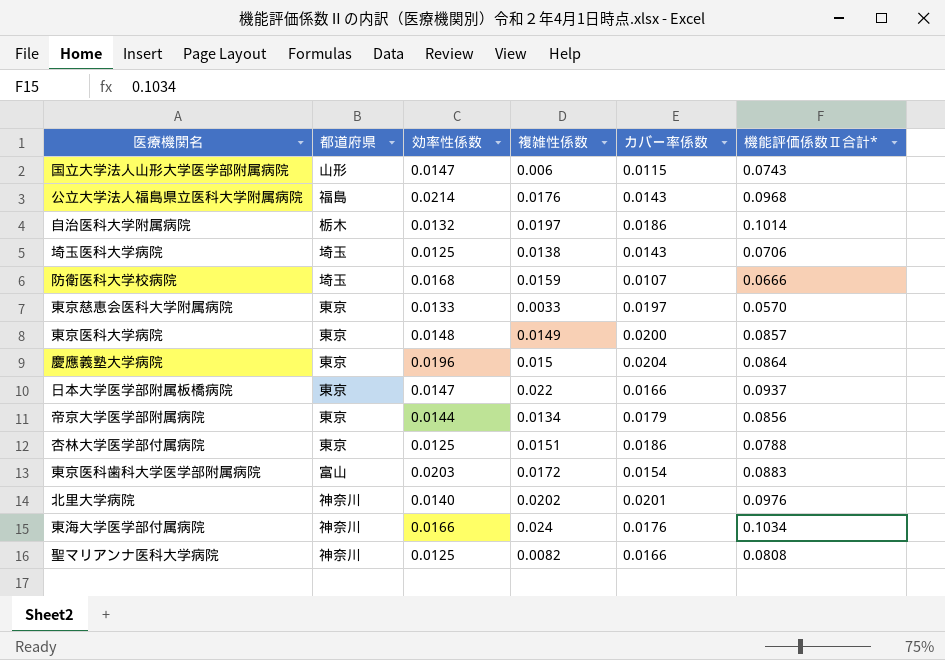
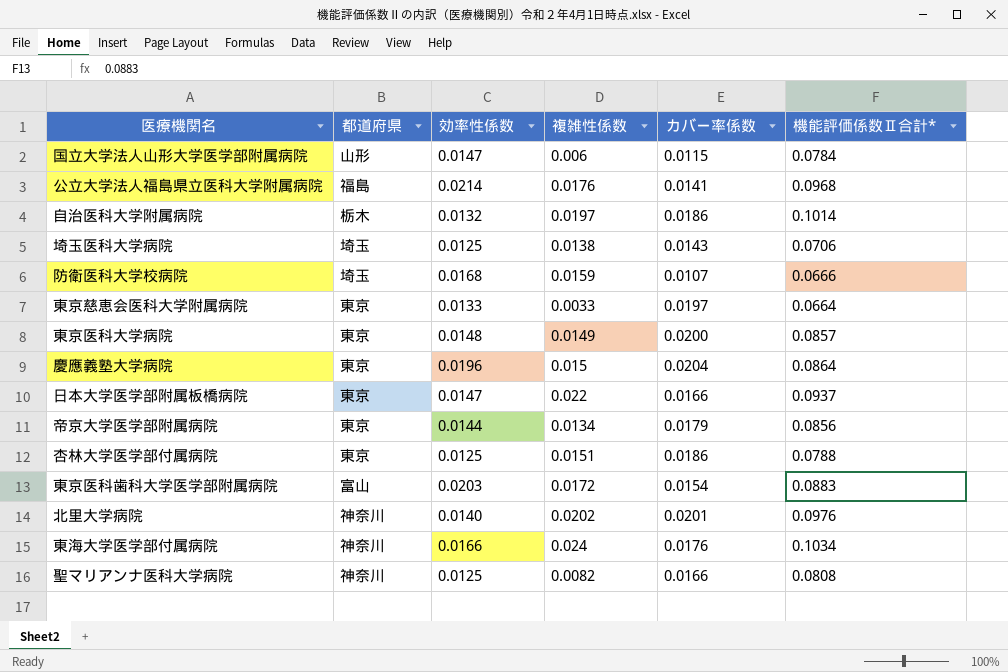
国立大学法人山形大学医学部附属病院 | 機能評価係数Ⅱ合計*: 0.0743 -> 0.0784
公立大学法人福島県立医科大学附属病院 | カバー率係数: 0.0143 -> 0.0141
東京慈恵会医科大学附属病院 | 機能評価係数Ⅱ合計*: 0.0570 -> 0.0664

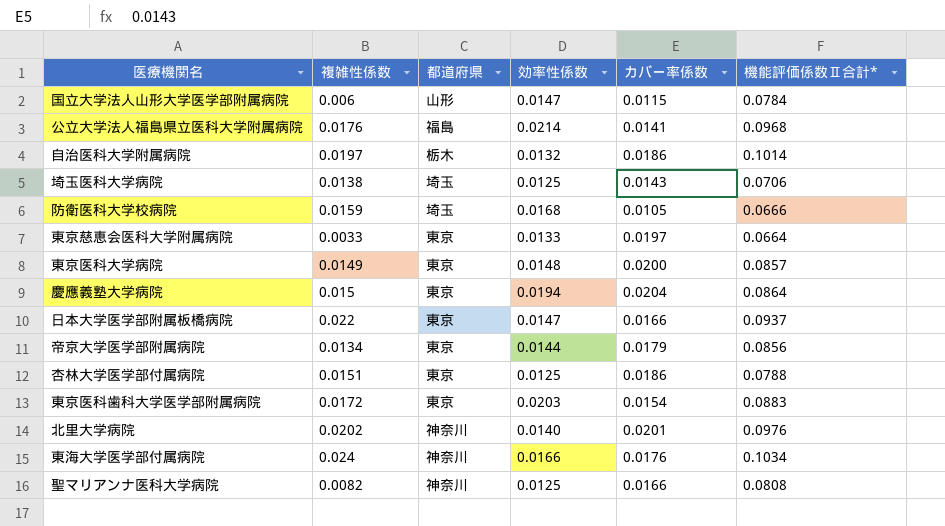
column 複雑性係数 | position: 4 -> 2
防衛医科大学校病院 | カバー率係数: 0.0107 -> 0.0105
慶應義塾大学病院 | 効率性係数: 0.0196 -> 0.0194
東京医科歯科大学医学部附属病院 | 都道府県: 富山 -> 東京

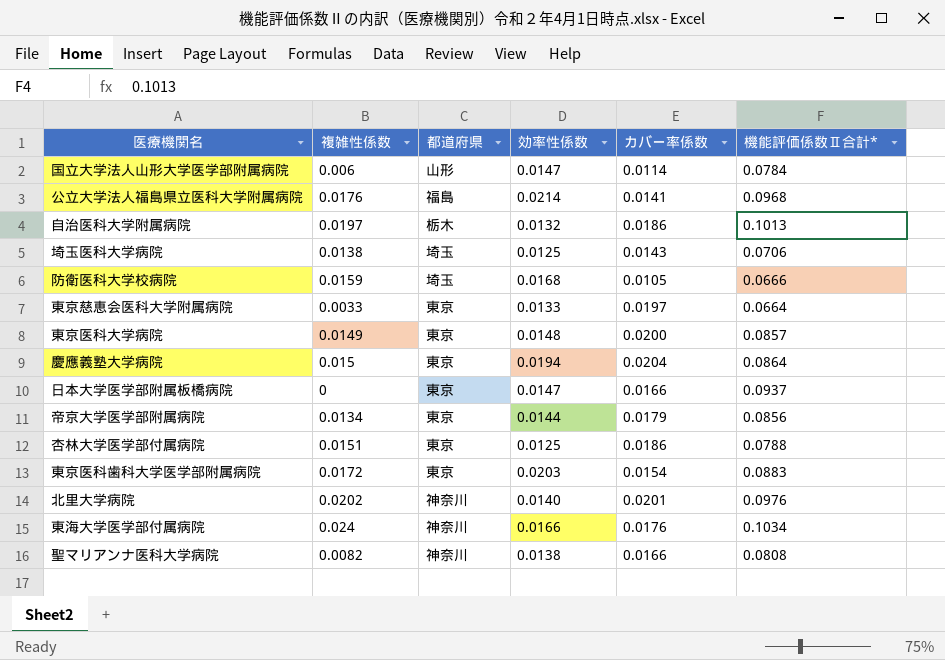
国立大学法人山形大学医学部附属病院 | カバー率係数: 0.0115 -> 0.0114
自治医科大学附属病院 | 機能評価係数Ⅱ合計*: 0.1014 -> 0.1013
日本大学医学部附属板橋病院 | 複雑性係数: 0.022 -> 0
聖マリアンナ医科大学病院 | 効率性係数: 0.0125 -> 0.0138

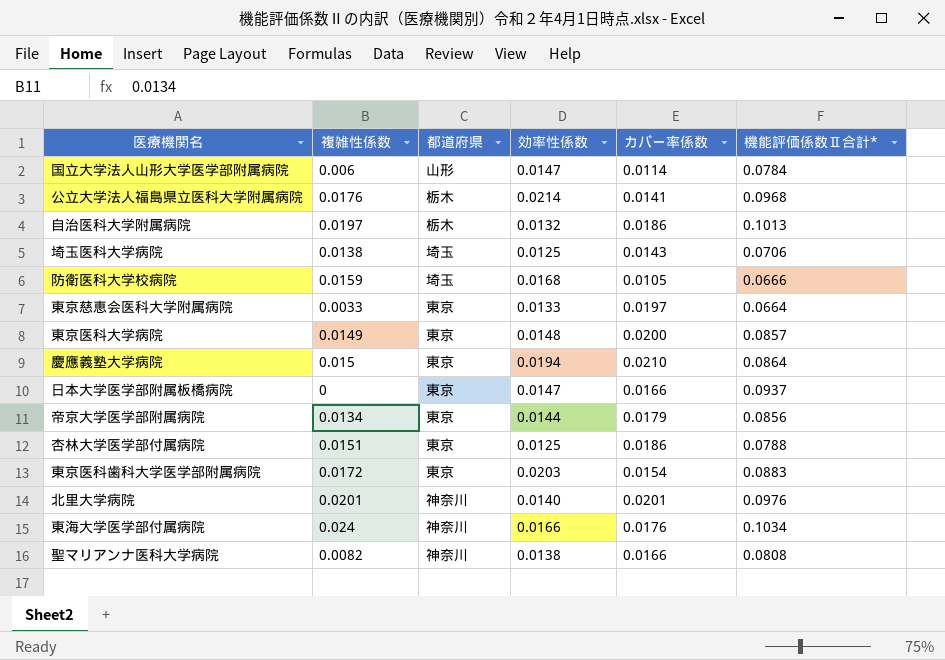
公立大学法人福島県立医科大学附属病院 | 都道府県: 福島 -> 栃木
慶應義塾大学病院 | カバー率係数: 0.0204 -> 0.0210
北里大学病院 | 複雑性係数: 0.0202 -> 0.0201

